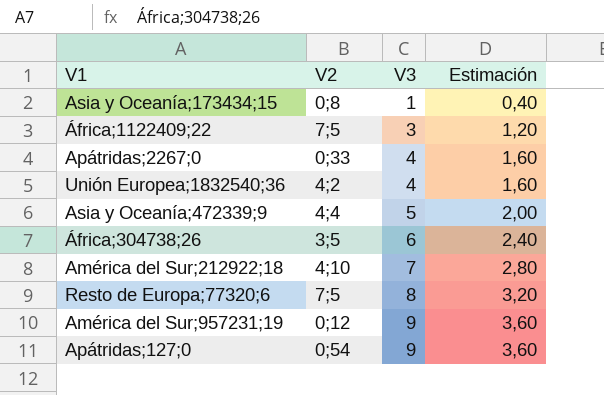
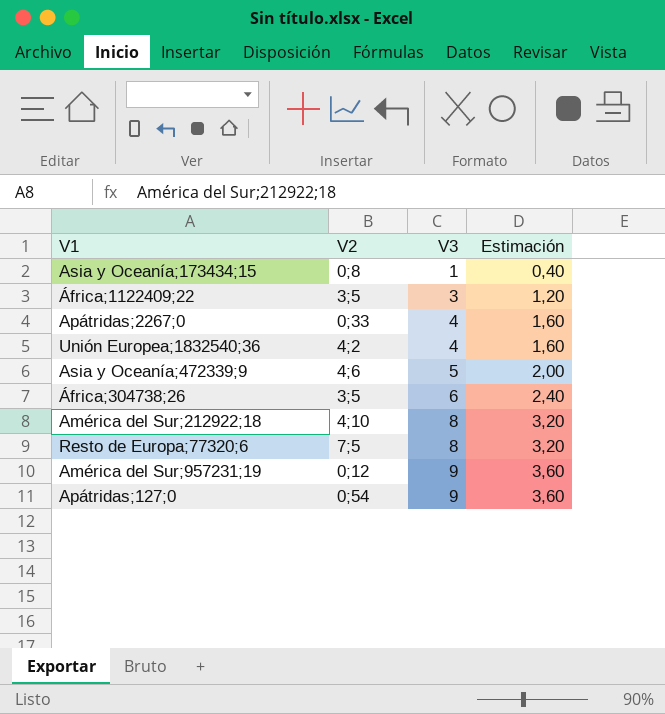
África;1122409;22 | V2: 7;5 -> 3;5
Asia y Oceanía;472339;9 | V2: 4;4 -> 4;6
América del Sur;212922;18 | V3: 7 -> 8
América del Sur;212922;18 | Estimación: 2,80 -> 3,20

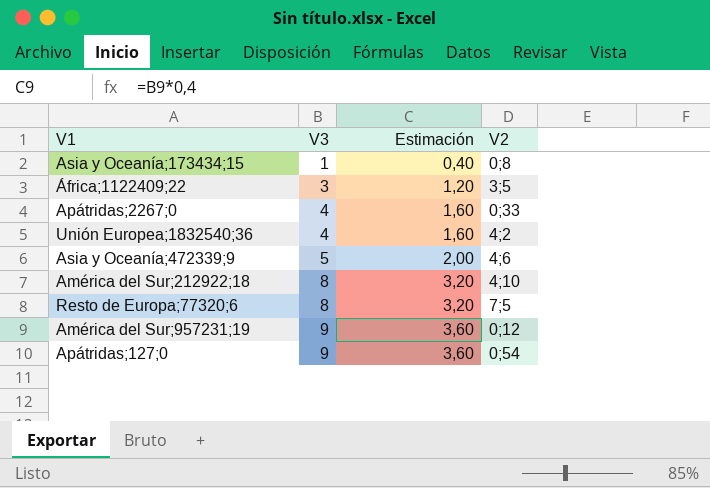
column V2 | position: 2 -> 4
row África;304738;26: 3;5 | 6 | 2,40 -> none

